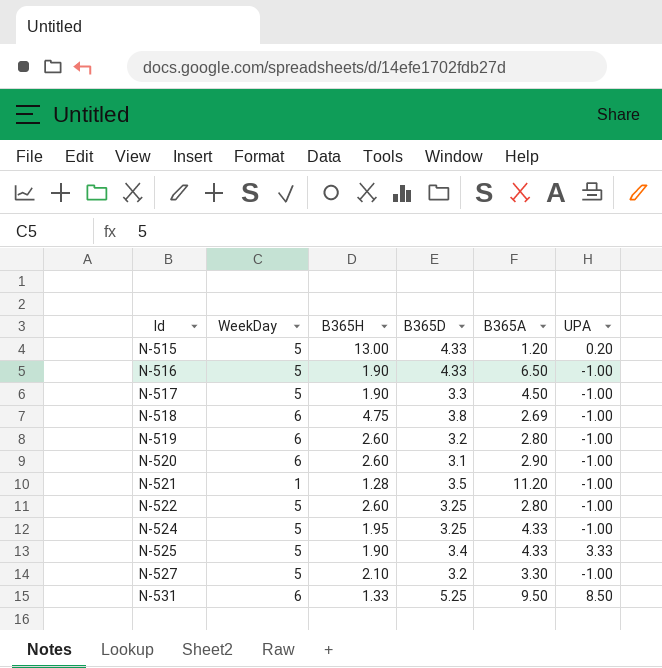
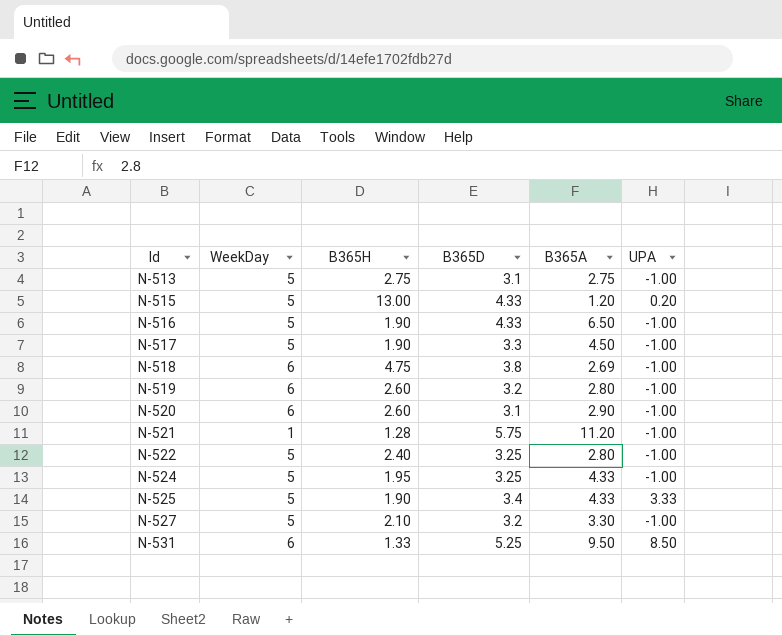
row N-513: none -> 5 | 2.75 | 3.1 | 2.75 | -1.00
N-521 | B365D: 3.5 -> 5.75
N-522 | B365H: 2.60 -> 2.40

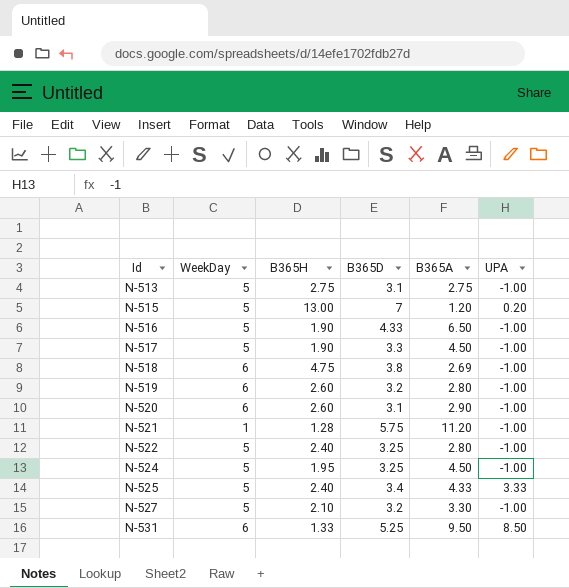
N-515 | B365D: 4.33 -> 7
N-524 | B365A: 4.33 -> 4.50
N-525 | B365H: 1.90 -> 2.40

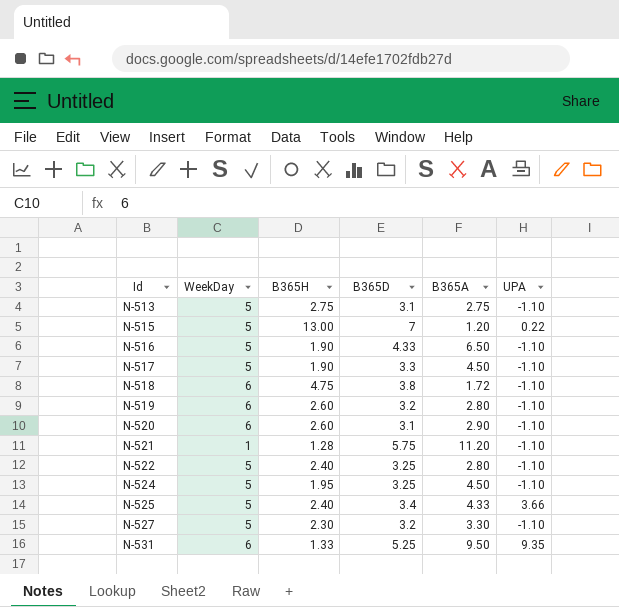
N-513 | UPA: -1.00 -> -1.10
N-515 | UPA: 0.20 -> 0.22
N-516 | UPA: -1.00 -> -1.10
N-517 | UPA: -1.00 -> -1.10
N-518 | B365A: 2.69 -> 1.72
N-518 | UPA: -1.00 -> -1.10
N-519 | UPA: -1.00 -> -1.10
N-520 | UPA: -1.00 -> -1.10
N-521 | UPA: -1.00 -> -1.10
N-522 | UPA: -1.00 -> -1.10
N-524 | UPA: -1.00 -> -1.10
N-525 | UPA: 3.33 -> 3.66
N-527 | B365H: 2.10 -> 2.30
N-527 | UPA: -1.00 -> -1.10
N-531 | UPA: 8.50 -> 9.35

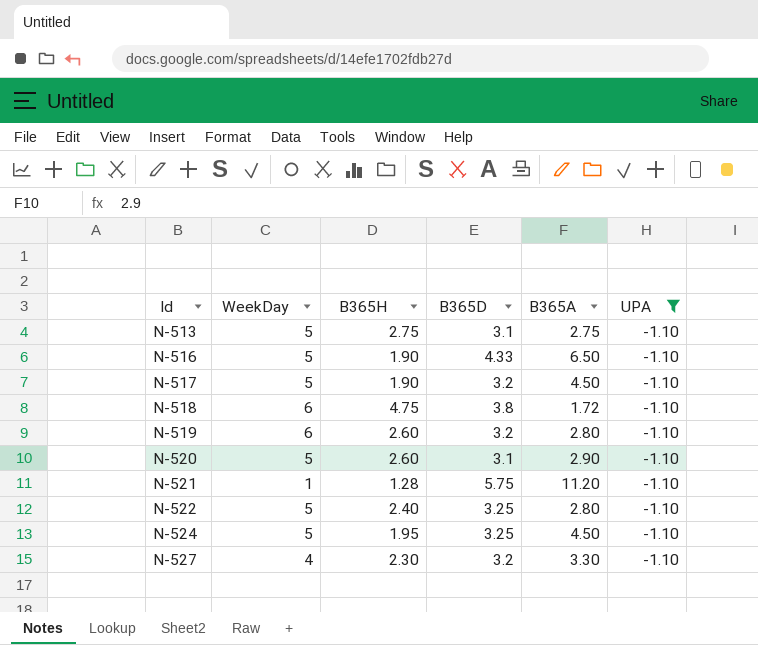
filter: none -> UPA = -1.10
N-517 | B365D: 3.3 -> 3.2
N-520 | WeekDay: 6 -> 5
N-527 | WeekDay: 5 -> 4

